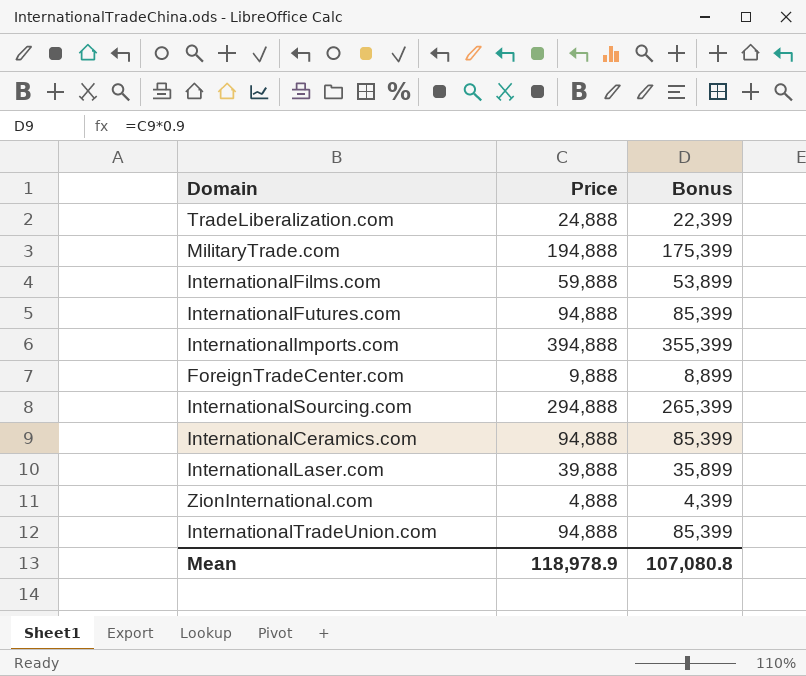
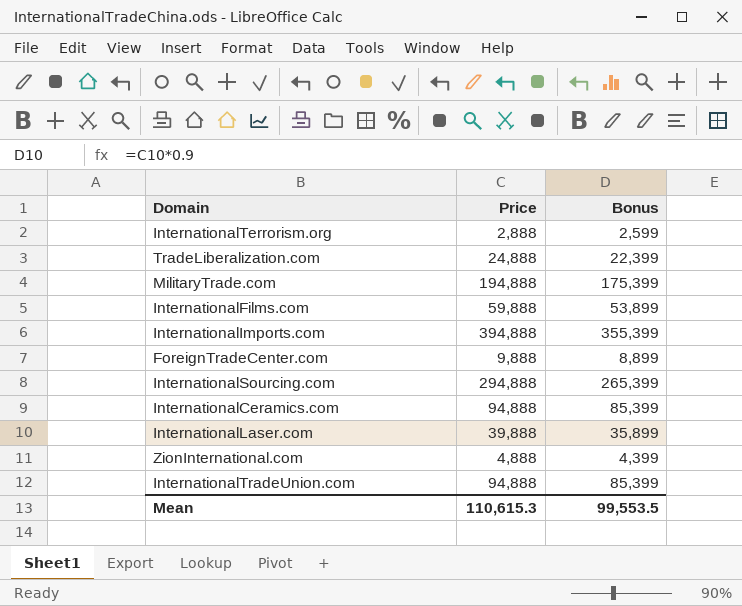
row InternationalFutures.com: 94,888 | 85,399 -> none
row InternationalTerrorism.org: none -> 2,888 | 2,599
Mean | Price: 118,978.9 -> 110,615.3
Mean | Bonus: 107,080.8 -> 99,553.5

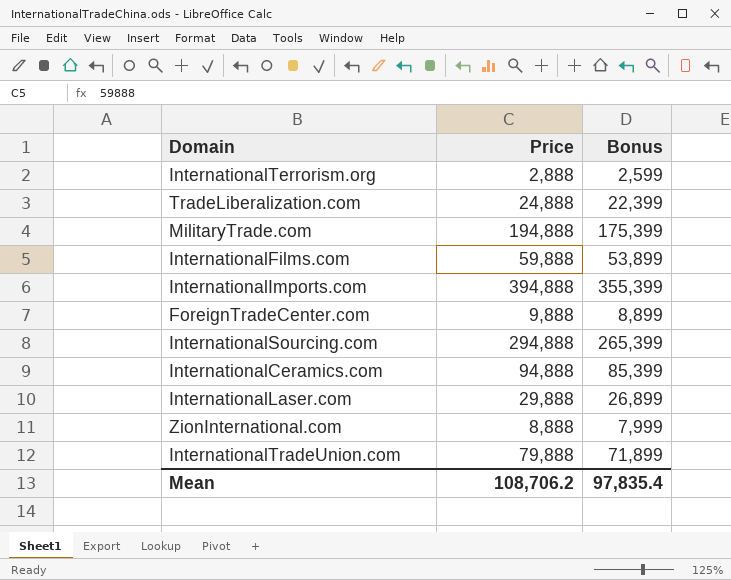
InternationalLaser.com | Price: 39,888 -> 29,888
InternationalLaser.com | Bonus: 35,899 -> 26,899
ZionInternational.com | Price: 4,888 -> 8,888
ZionInternational.com | Bonus: 4,399 -> 7,999
InternationalTradeUnion.com | Price: 94,888 -> 79,888
InternationalTradeUnion.com | Bonus: 85,399 -> 71,899
Mean | Price: 110,615.3 -> 108,706.2
Mean | Bonus: 99,553.5 -> 97,835.4

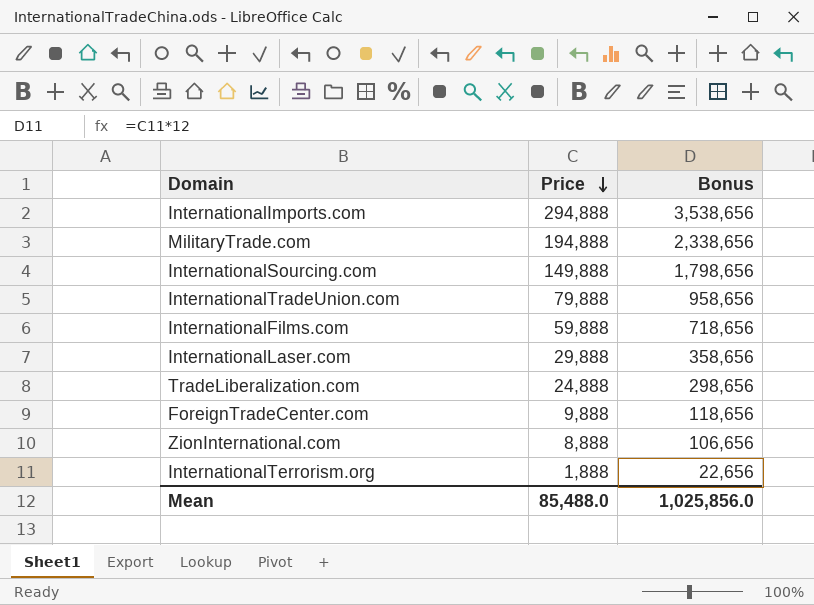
row order: none -> Price descending
column Bonus | formula: [Price] * 0.9 -> [Price] * 12
row InternationalCeramics.com: 94,888 | 85,399 -> none
InternationalImports.com | Price: 394,888 -> 294,888
InternationalSourcing.com | Price: 294,888 -> 149,888
InternationalTerrorism.org | Price: 2,888 -> 1,888
Mean | Price: 108,706.2 -> 85,488.0
Mean | Bonus: 97,835.4 -> 1,025,856.0

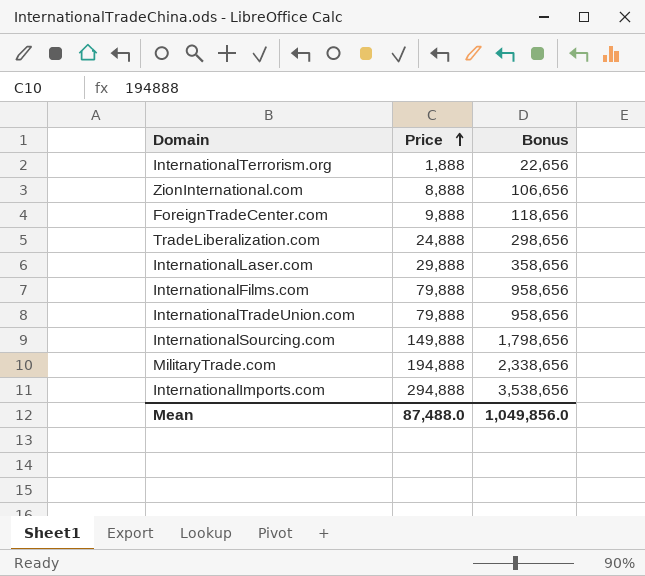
row order: Price descending -> Price ascending
InternationalFilms.com | Price: 59,888 -> 79,888
InternationalFilms.com | Bonus: 718,656 -> 958,656
Mean | Price: 85,488.0 -> 87,488.0
Mean | Bonus: 1,025,856.0 -> 1,049,856.0

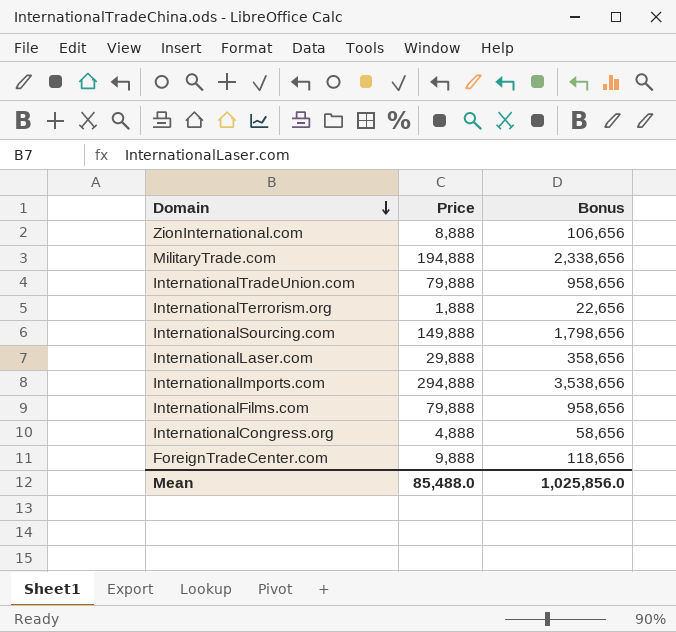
row order: Price ascending -> Domain descending
row TradeLiberalization.com: 24,888 | 298,656 -> none
row InternationalCongress.org: none -> 4,888 | 58,656
Mean | Price: 87,488.0 -> 85,488.0
Mean | Bonus: 1,049,856.0 -> 1,025,856.0

